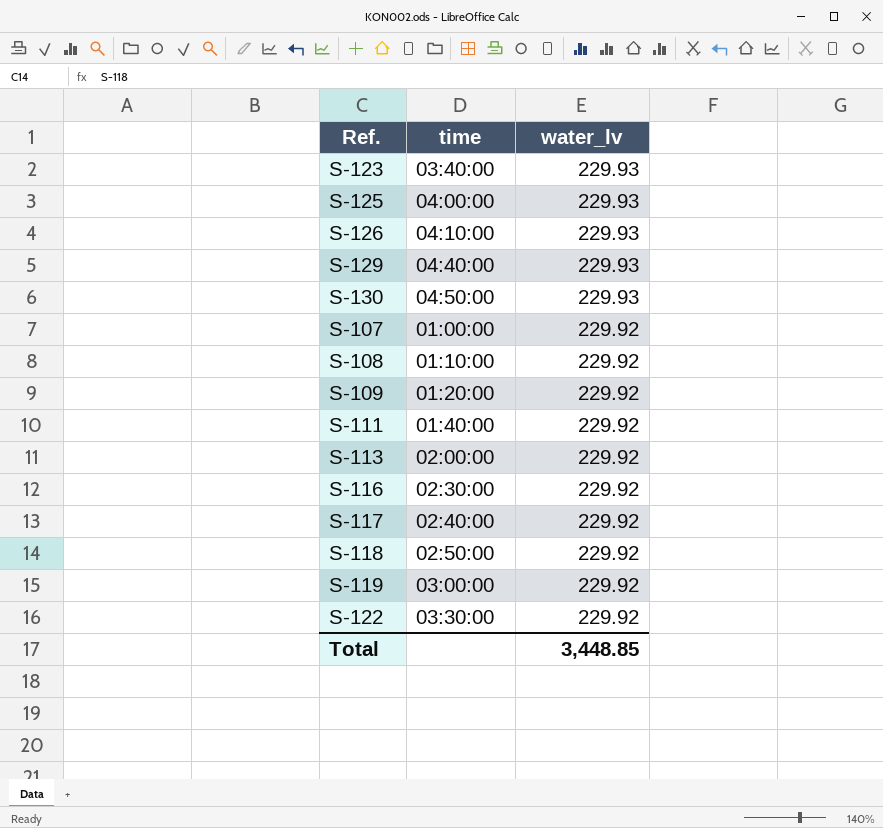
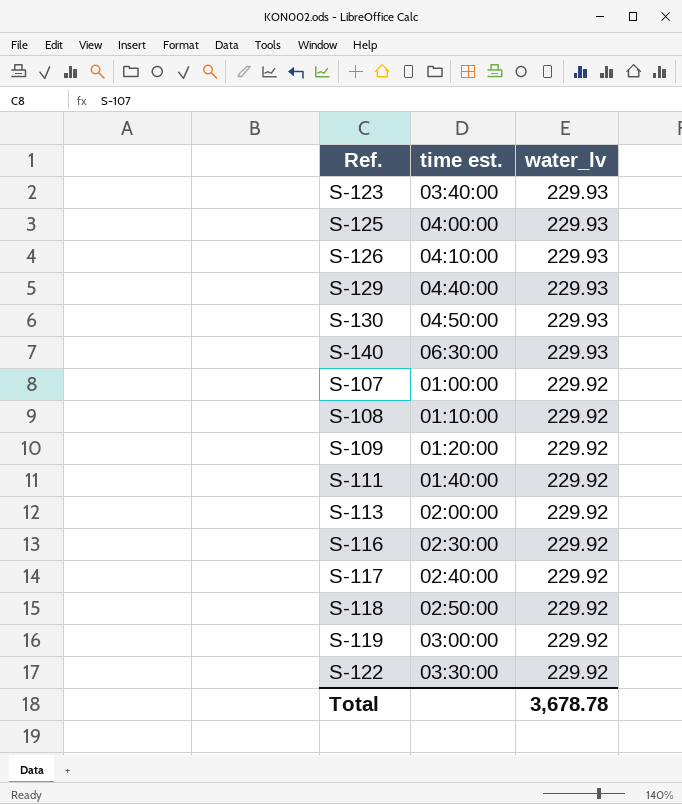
column name: time -> time est.
row S-140: none -> 06:30:00 | 229.93
Total | water_lv: 3,448.85 -> 3,678.78

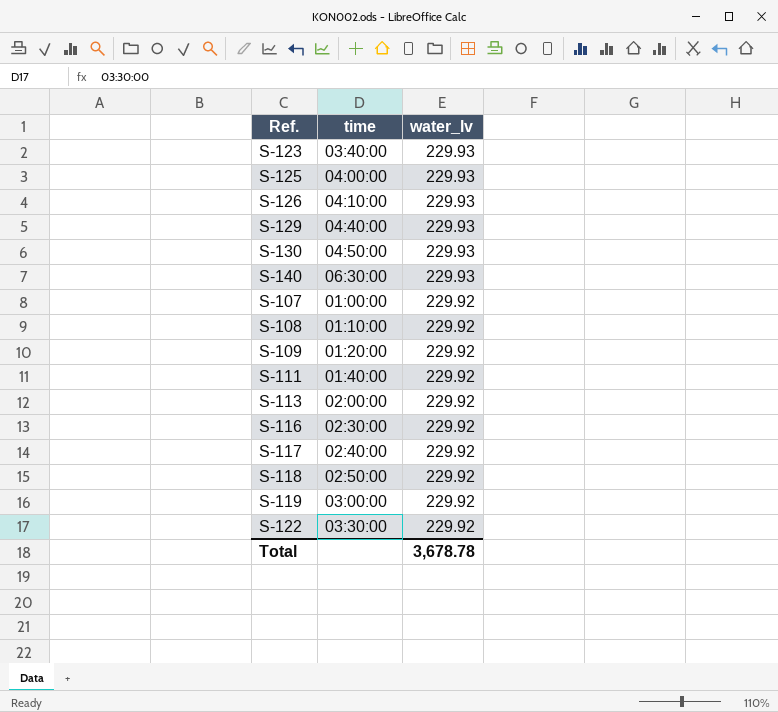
column name: time est. -> time

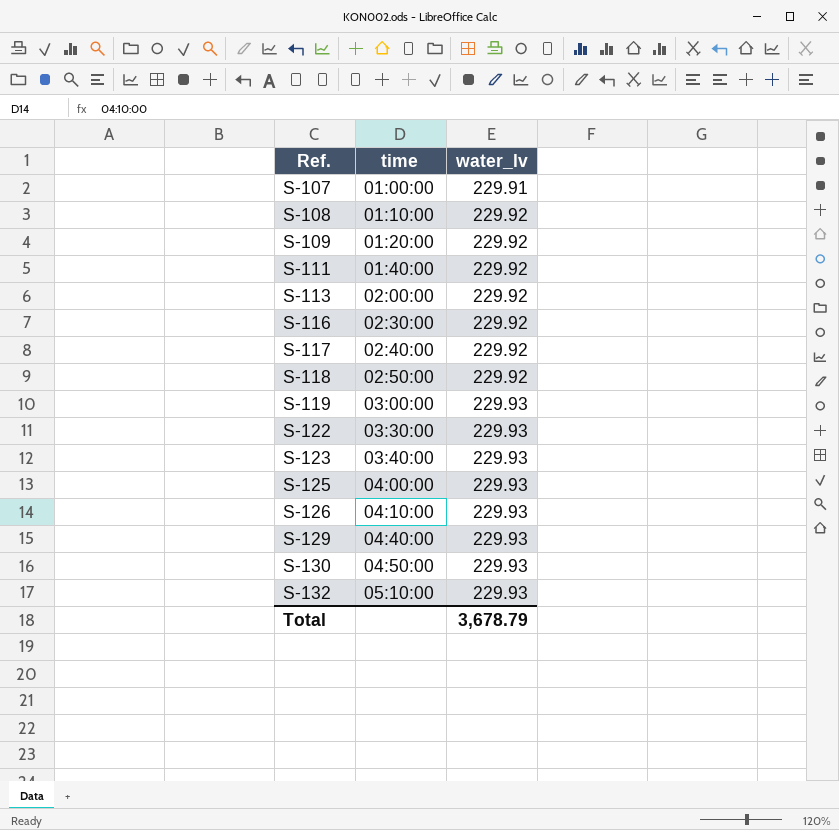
row order: water_lv descending -> Ref. ascending
row S-140: 06:30:00 | 229.93 -> none
S-107 | water_lv: 229.92 -> 229.91
S-119 | water_lv: 229.92 -> 229.93
S-122 | water_lv: 229.92 -> 229.93
row S-132: none -> 05:10:00 | 229.93
Total | water_lv: 3,678.78 -> 3,678.79

